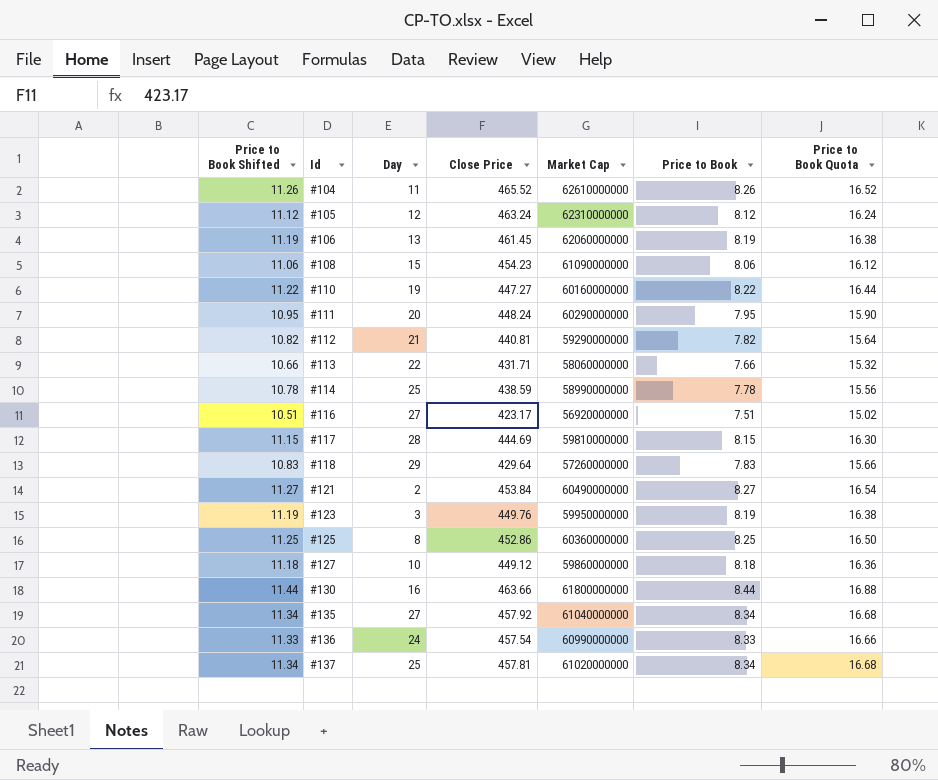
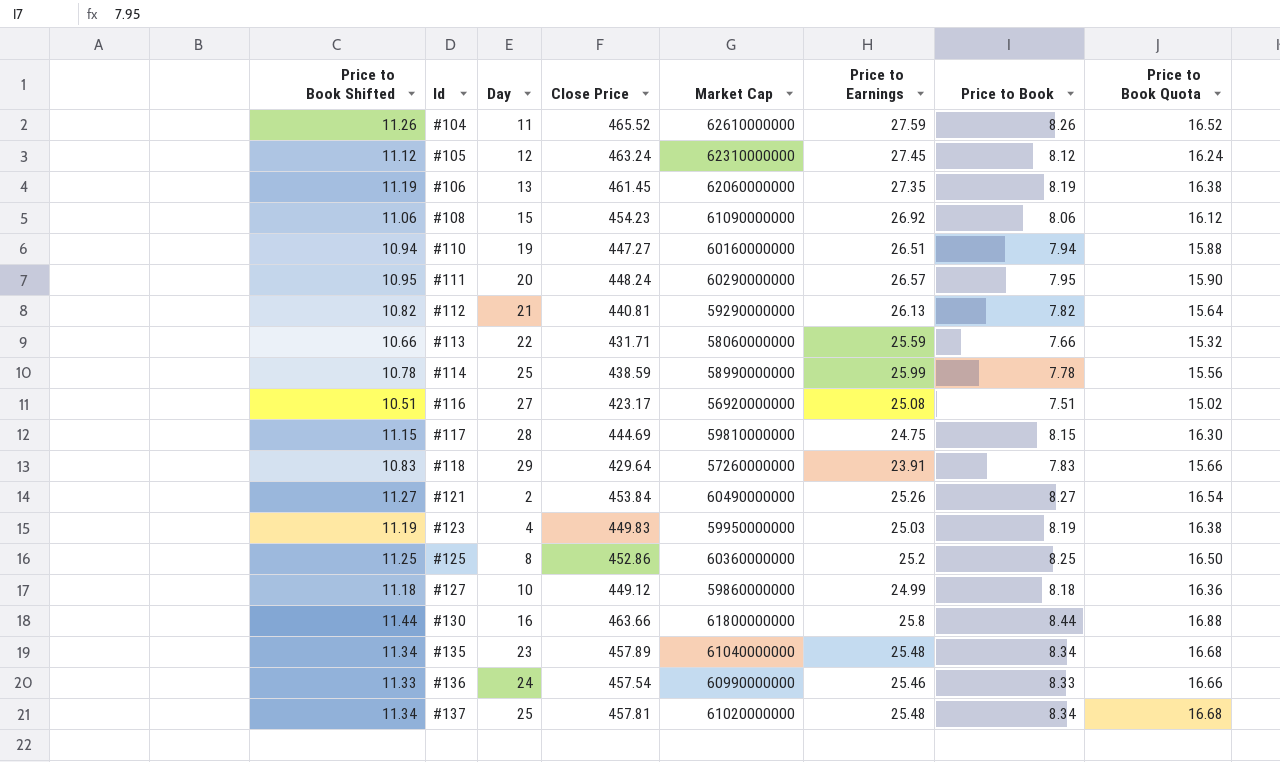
column Price to Earnings | position: none -> 6
#110 | Price to Book Shifted: 11.22 -> 10.94
#110 | Price to Book: 8.22 -> 7.94
#110 | Price to Book Quota: 16.44 -> 15.88
#123 | Day: 3 -> 4
#123 | Close Price: 449.76 -> 449.83
#135 | Day: 27 -> 23
#135 | Close Price: 457.92 -> 457.89

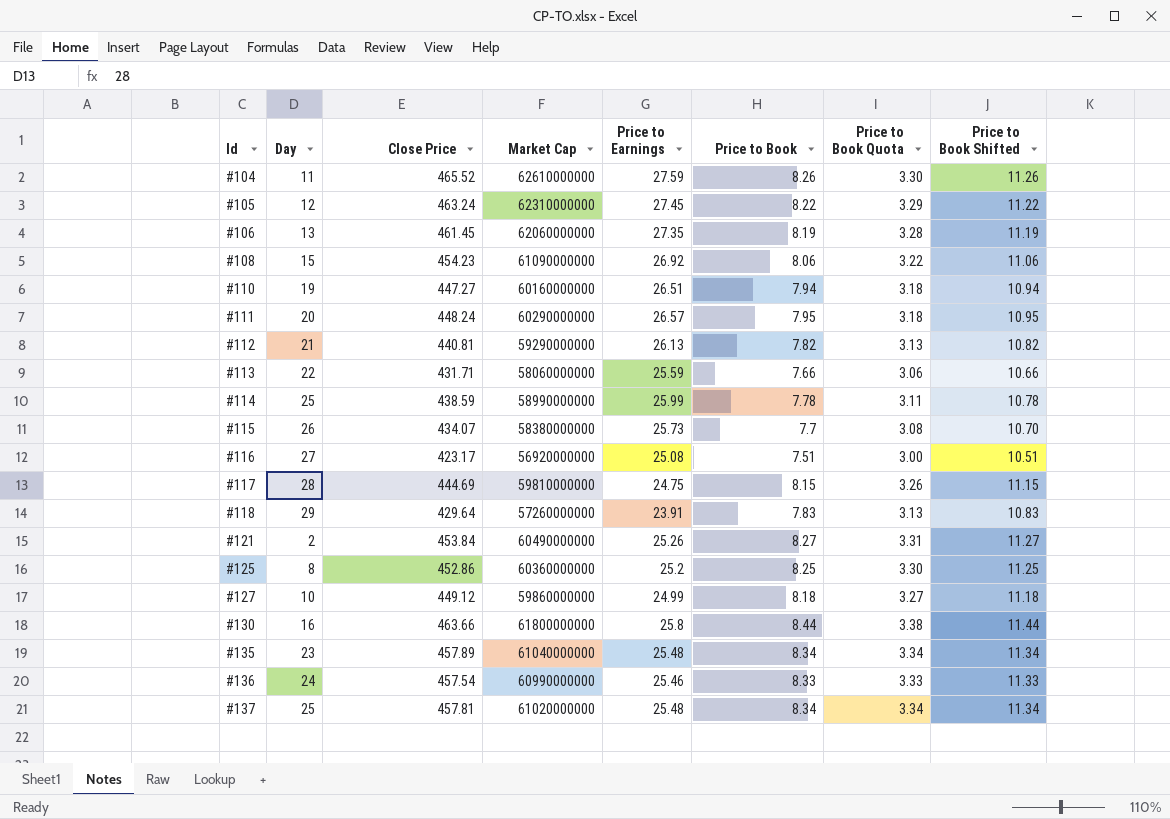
column Price to Book Quota | formula: [Price to Book] * 2 -> [Price to Book] * 0.4
column Price to Book Shifted | position: 1 -> 8
row #123: 11.19 | 4 | 449.83 | 59950000000 | 25.03 | 8.19 | 16.38 -> none
#105 | Price to Book: 8.12 -> 8.22
#105 | Price to Book Shifted: 11.12 -> 11.22
row #115: none -> 26 | 434.07 | 58380000000 | 25.73 | 7.7 | 3.08 | 10.70

